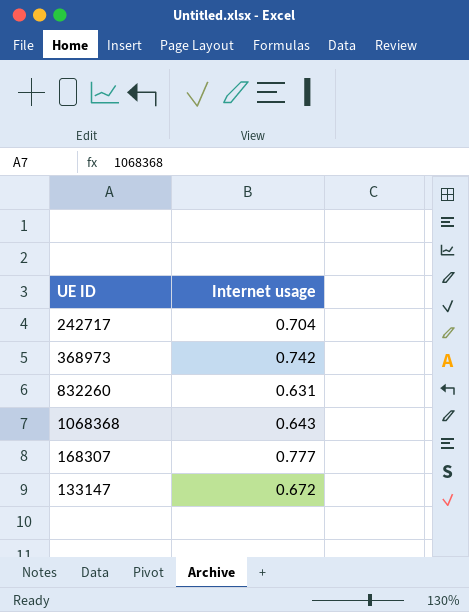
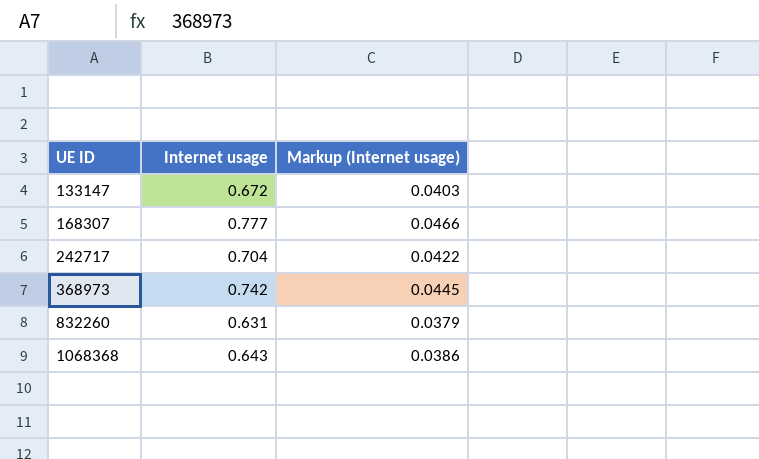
row order: none -> UE ID ascending
column Markup (Internet usage) | formula: none -> [Internet usage] * 0.06

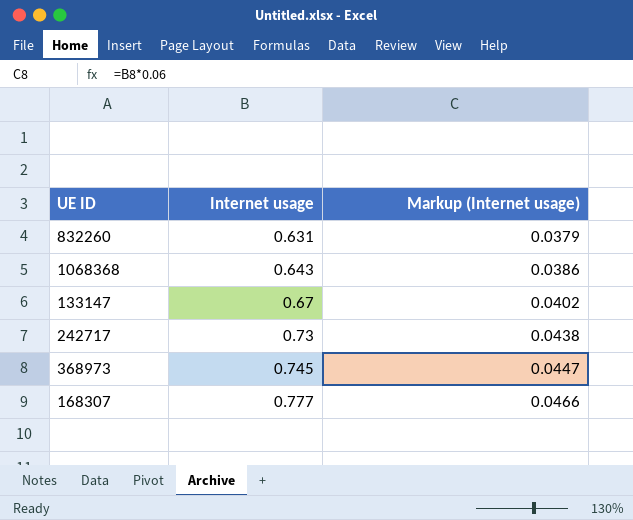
row order: UE ID ascending -> Internet usage ascending
133147 | Internet usage: 0.672 -> 0.67
133147 | Markup (Internet usage): 0.0403 -> 0.0402
242717 | Internet usage: 0.704 -> 0.73
242717 | Markup (Internet usage): 0.0422 -> 0.0438
368973 | Internet usage: 0.742 -> 0.745
368973 | Markup (Internet usage): 0.0445 -> 0.0447

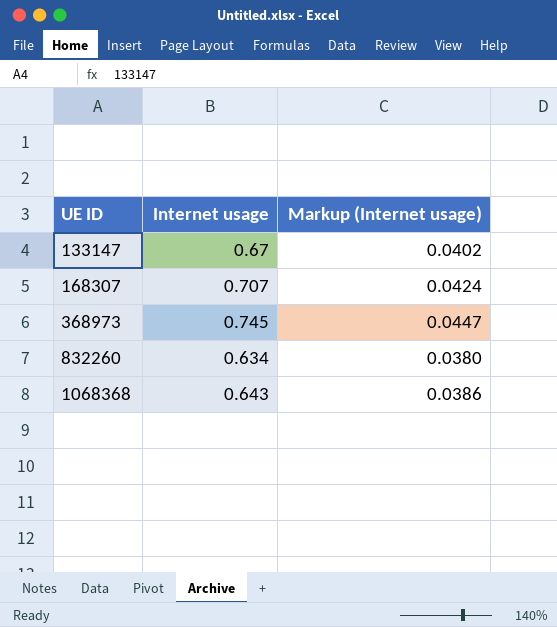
row order: Internet usage ascending -> UE ID ascending
row 242717: 0.73 | 0.0438 -> none
168307 | Internet usage: 0.777 -> 0.707
168307 | Markup (Internet usage): 0.0466 -> 0.0424
832260 | Internet usage: 0.631 -> 0.634
832260 | Markup (Internet usage): 0.0379 -> 0.0380

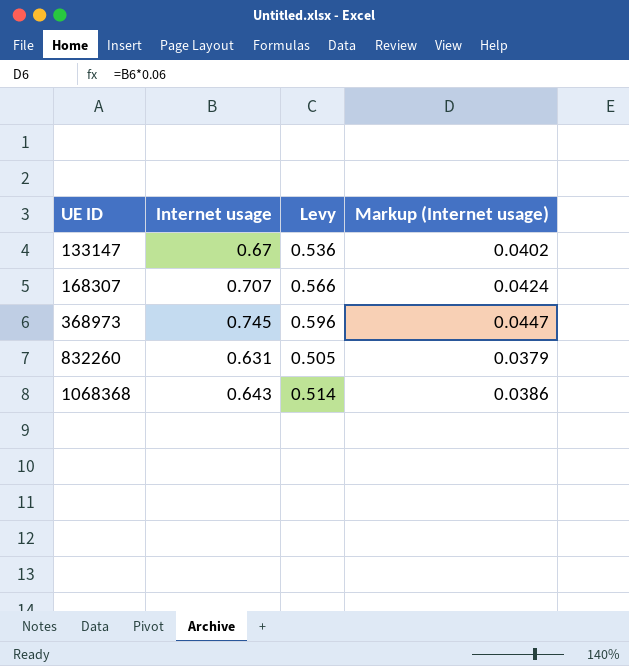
column Levy | formula: none -> [Internet usage] * 0.8
832260 | Internet usage: 0.634 -> 0.631
832260 | Markup (Internet usage): 0.0380 -> 0.0379

